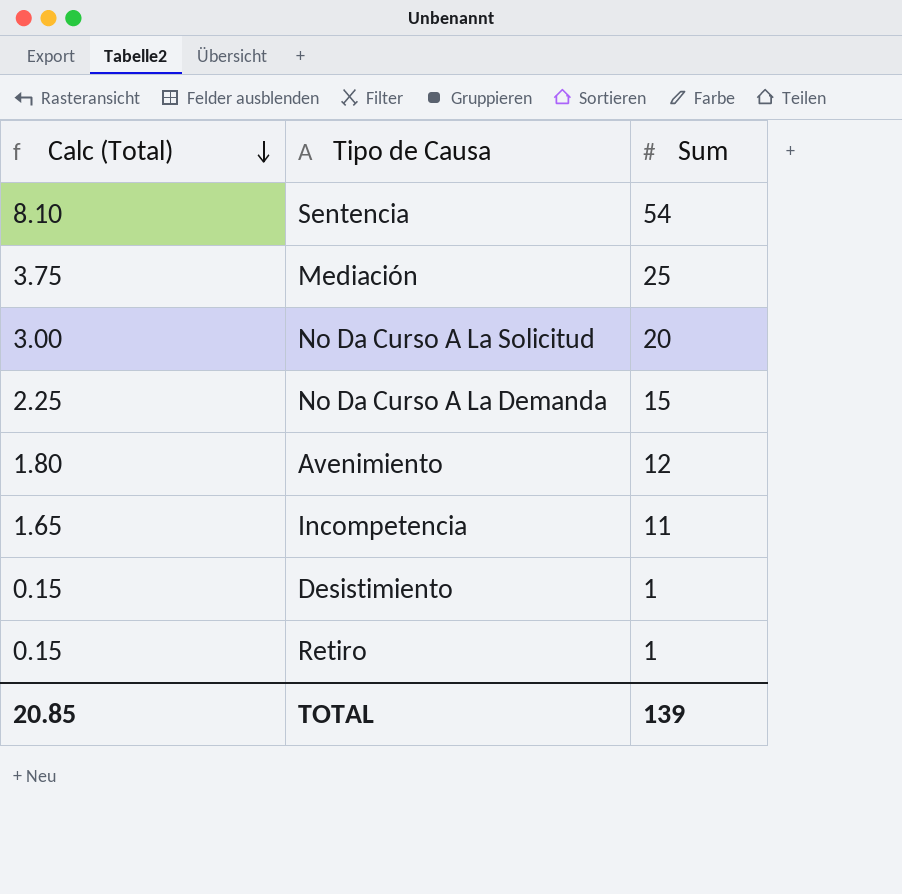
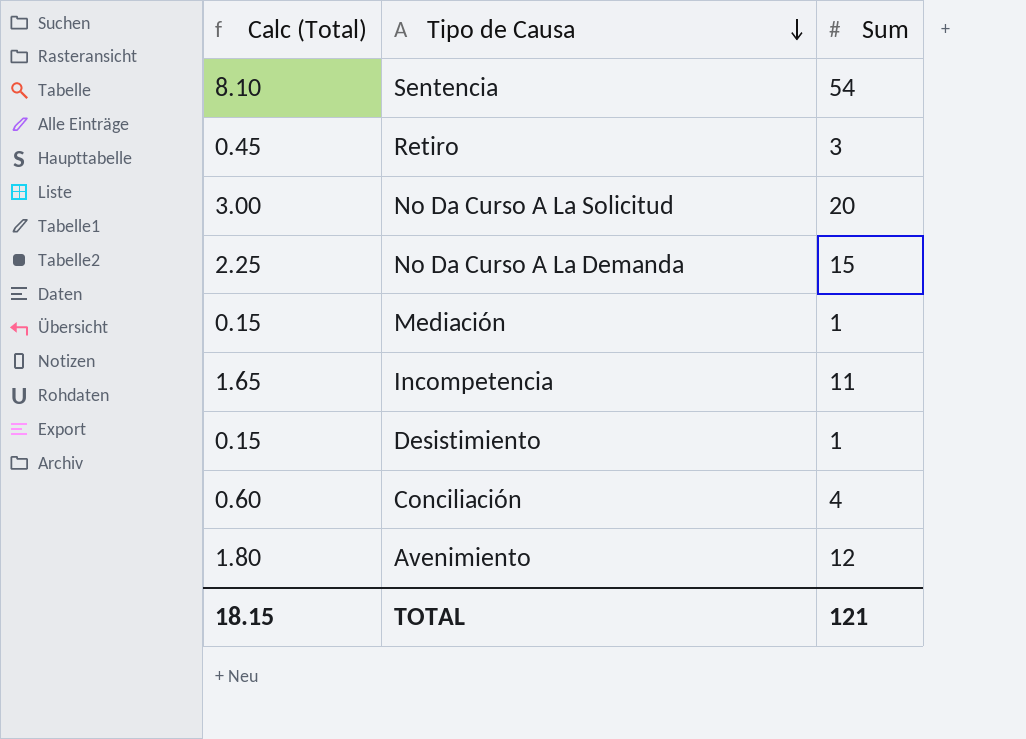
row order: Calc (Total) descending -> Tipo de Causa descending
Retiro | Calc (Total): 0.15 -> 0.45
Retiro | Sum: 1 -> 3
Mediación | Calc (Total): 3.75 -> 0.15
Mediación | Sum: 25 -> 1
row Conciliación: none -> 0.60 | 4
TOTAL | Calc (Total): 20.85 -> 18.15
TOTAL | Sum: 139 -> 121

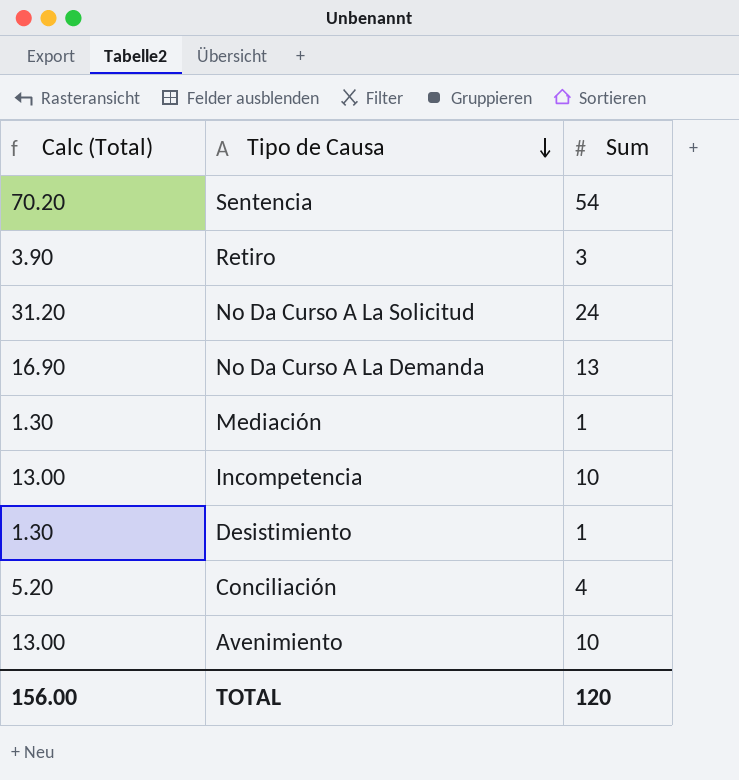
column Calc (Total) | formula: [Sum] * 0.15 -> [Sum] * 1.3
No Da Curso A La Solicitud | Sum: 20 -> 24
No Da Curso A La Demanda | Sum: 15 -> 13
Incompetencia | Sum: 11 -> 10
Avenimiento | Sum: 12 -> 10
TOTAL | Calc (Total): 18.15 -> 156.00
TOTAL | Sum: 121 -> 120

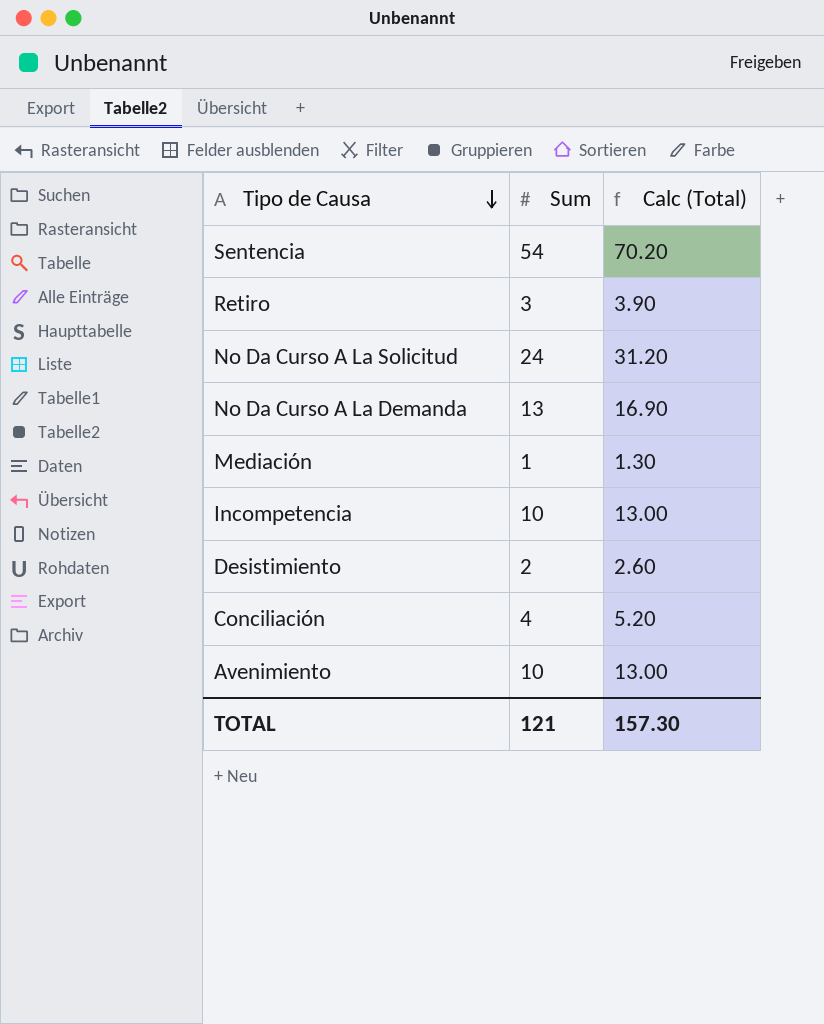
column Calc (Total) | position: 1 -> 3
Desistimiento | Sum: 1 -> 2
Desistimiento | Calc (Total): 1.30 -> 2.60
TOTAL | Sum: 120 -> 121
TOTAL | Calc (Total): 156.00 -> 157.30

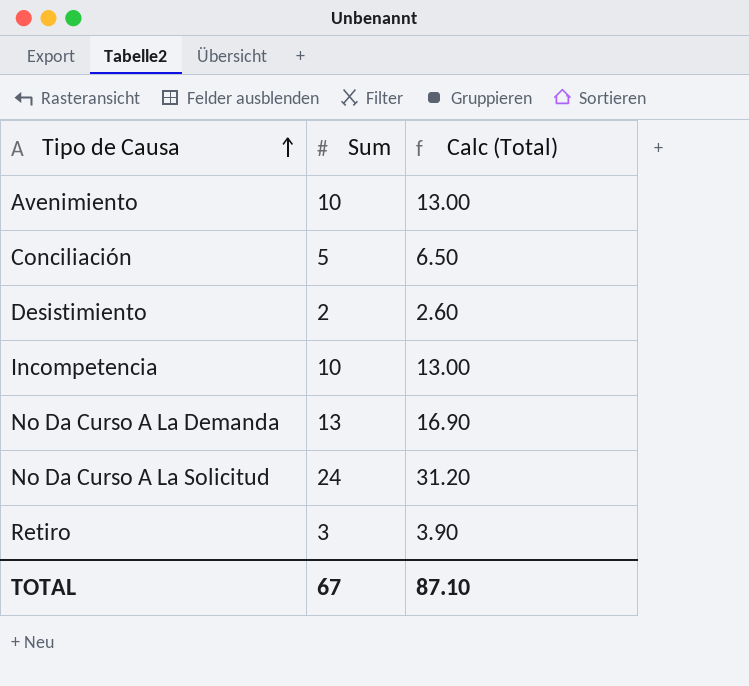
row order: Tipo de Causa descending -> Tipo de Causa ascending
row Sentencia: 54 | 70.20 -> none
row Mediación: 1 | 1.30 -> none
Conciliación | Sum: 4 -> 5
Conciliación | Calc (Total): 5.20 -> 6.50
TOTAL | Sum: 121 -> 67
TOTAL | Calc (Total): 157.30 -> 87.10

